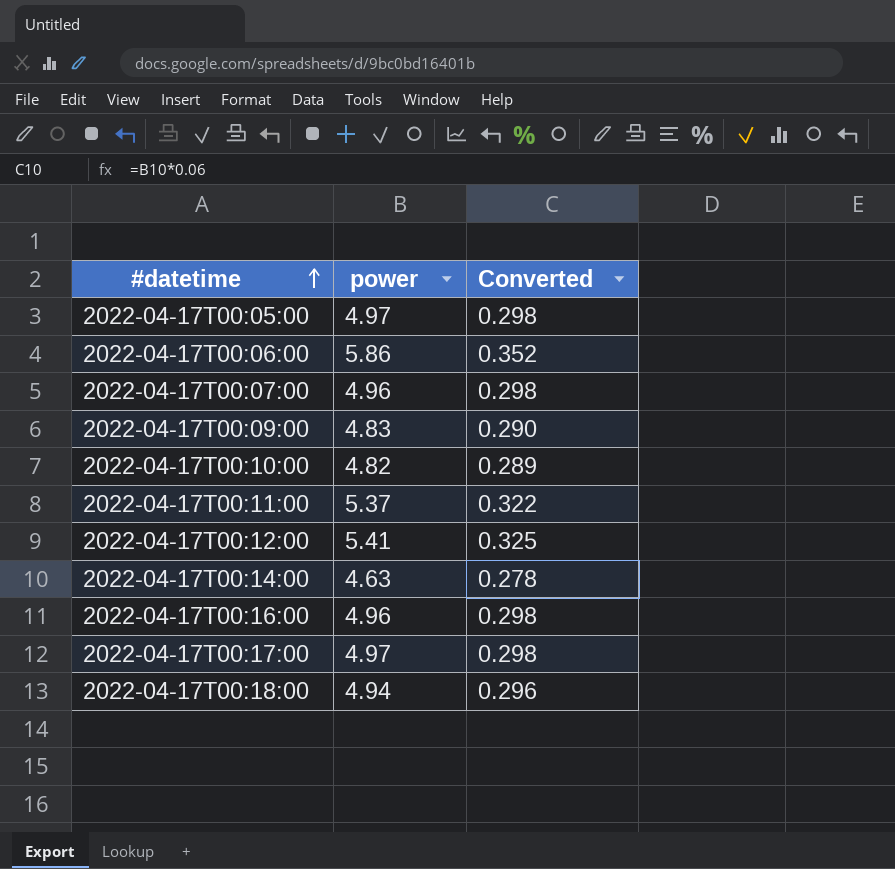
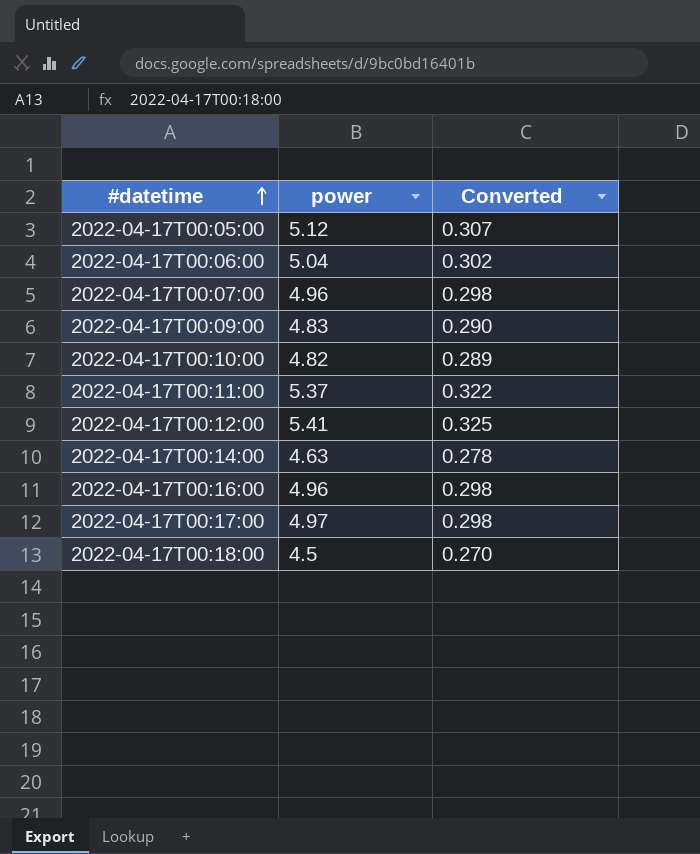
2022-04-17T00:05:00 | power: 4.97 -> 5.12
2022-04-17T00:05:00 | Converted: 0.298 -> 0.307
2022-04-17T00:06:00 | power: 5.86 -> 5.04
2022-04-17T00:06:00 | Converted: 0.352 -> 0.302
2022-04-17T00:18:00 | power: 4.94 -> 4.5
2022-04-17T00:18:00 | Converted: 0.296 -> 0.270

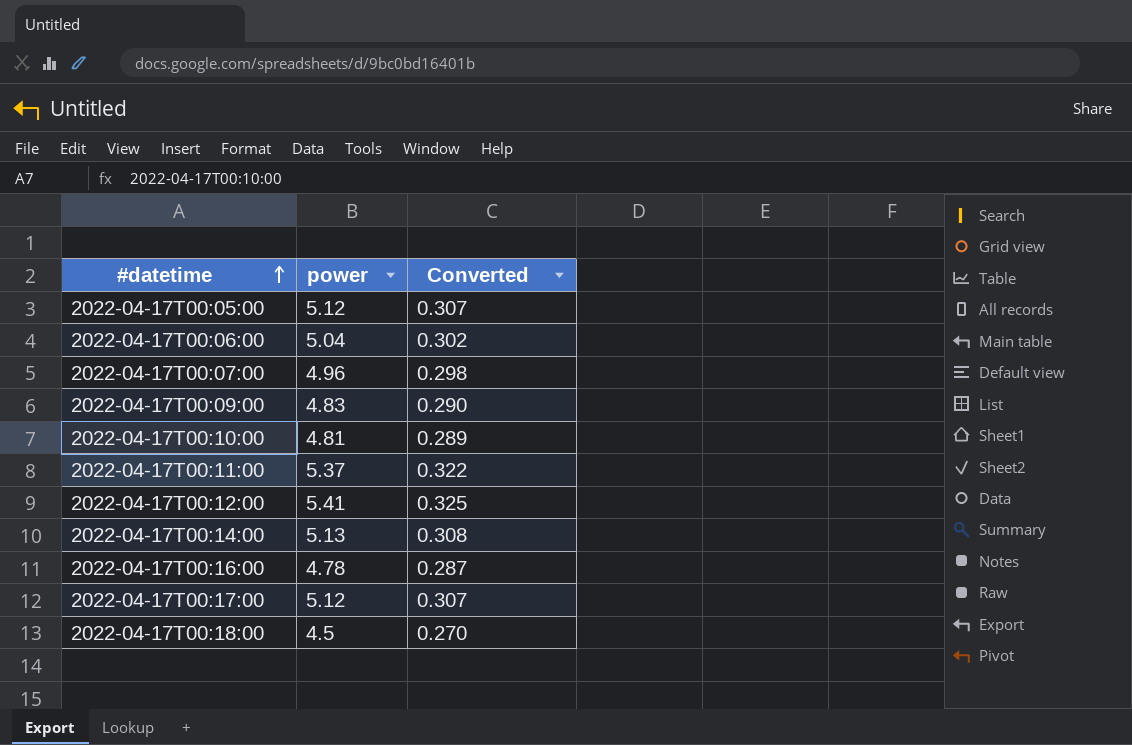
2022-04-17T00:10:00 | power: 4.82 -> 4.81
2022-04-17T00:14:00 | power: 4.63 -> 5.13
2022-04-17T00:14:00 | Converted: 0.278 -> 0.308
2022-04-17T00:16:00 | power: 4.96 -> 4.78
2022-04-17T00:16:00 | Converted: 0.298 -> 0.287
2022-04-17T00:17:00 | power: 4.97 -> 5.12
2022-04-17T00:17:00 | Converted: 0.298 -> 0.307

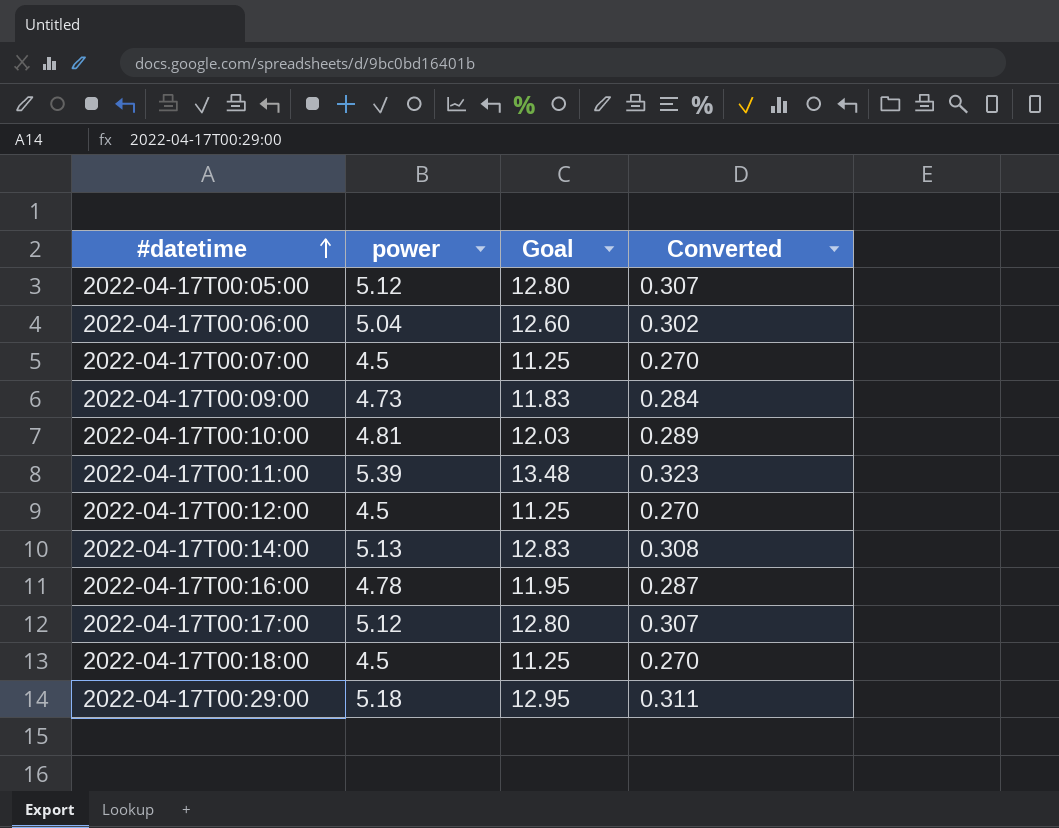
column Goal | formula: none -> [power] * 2.5
2022-04-17T00:07:00 | power: 4.96 -> 4.5
2022-04-17T00:07:00 | Converted: 0.298 -> 0.270
2022-04-17T00:09:00 | power: 4.83 -> 4.73
2022-04-17T00:09:00 | Converted: 0.290 -> 0.284
2022-04-17T00:11:00 | power: 5.37 -> 5.39
2022-04-17T00:11:00 | Converted: 0.322 -> 0.323
2022-04-17T00:12:00 | power: 5.41 -> 4.5
2022-04-17T00:12:00 | Converted: 0.325 -> 0.270
row 2022-04-17T00:29:00: none -> 5.18 | 12.95 | 0.311

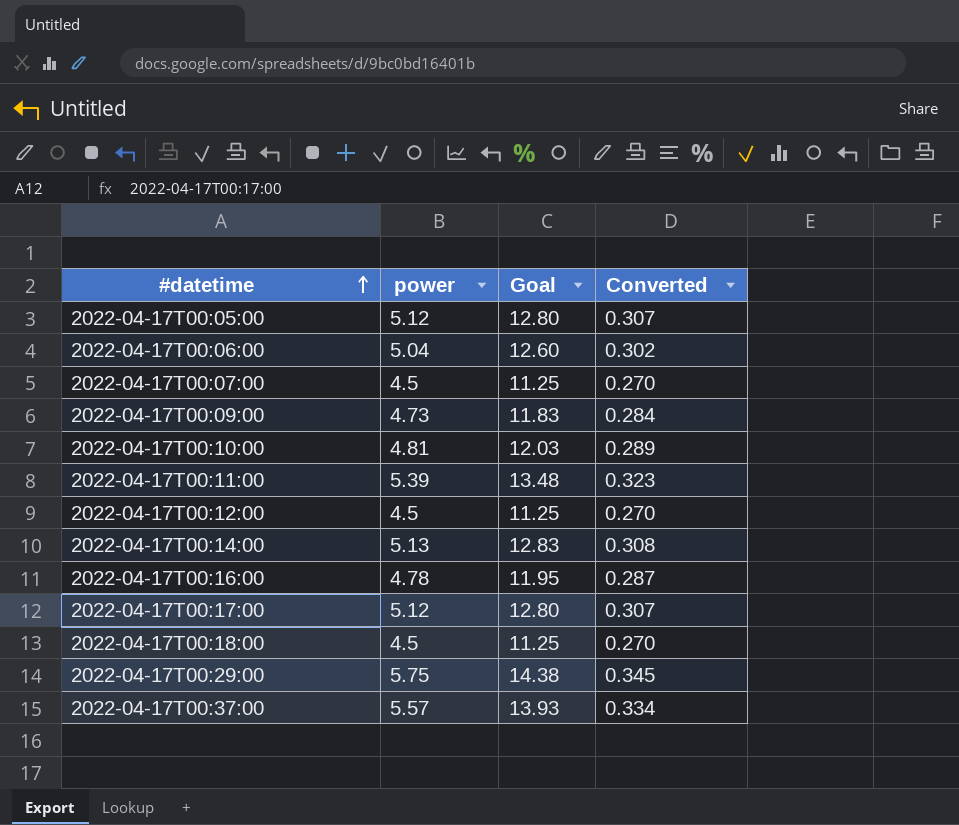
2022-04-17T00:29:00 | power: 5.18 -> 5.75
2022-04-17T00:29:00 | Goal: 12.95 -> 14.38
2022-04-17T00:29:00 | Converted: 0.311 -> 0.345
row 2022-04-17T00:37:00: none -> 5.57 | 13.93 | 0.334

